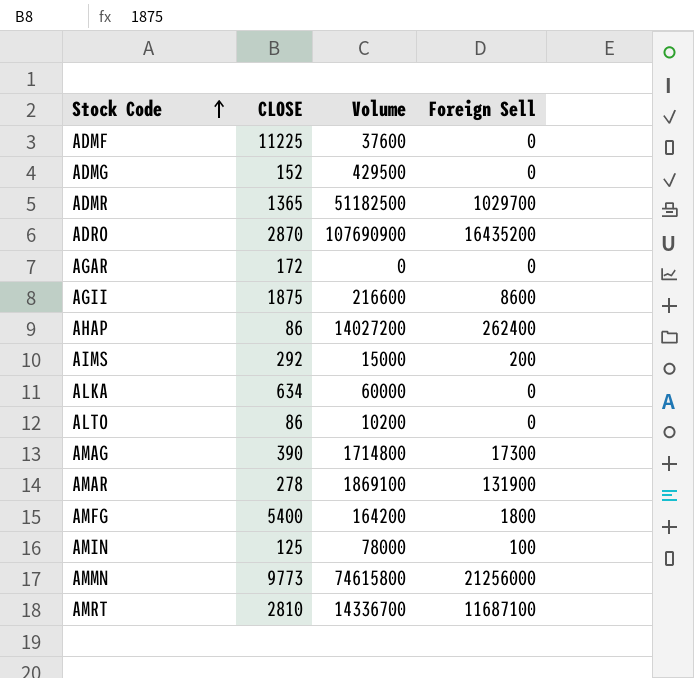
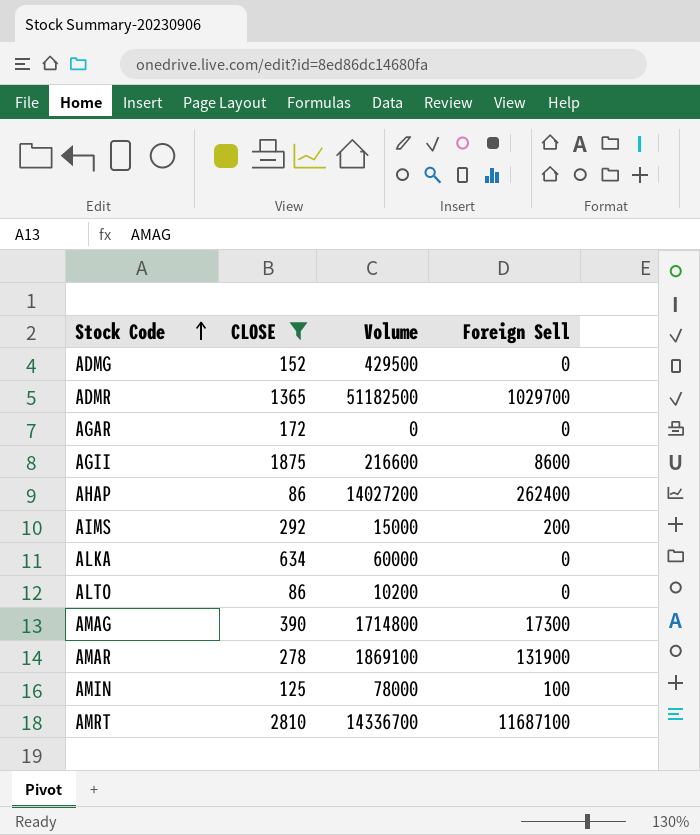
filter: none -> CLOSE <= 2810

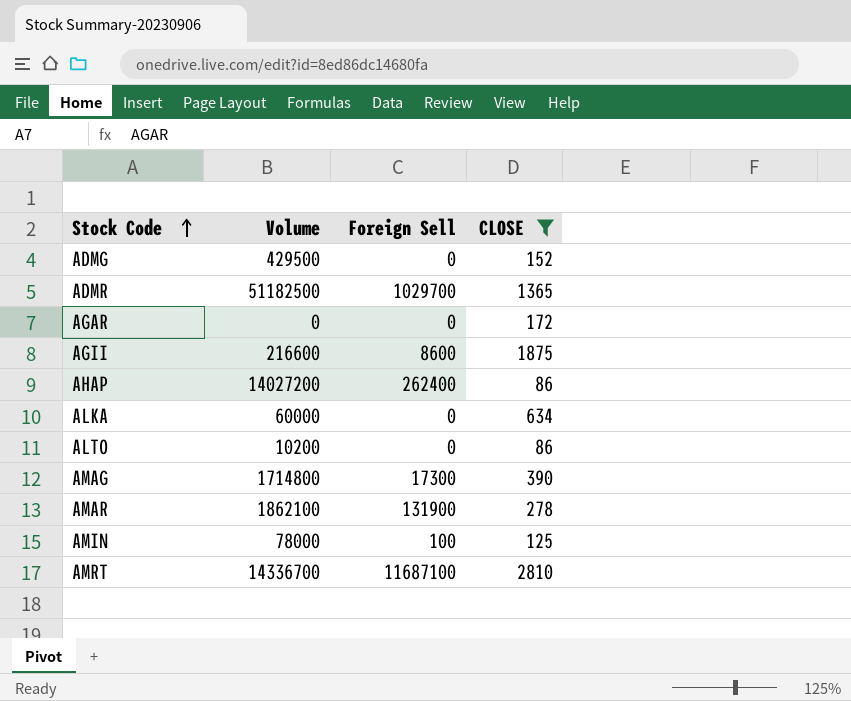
column CLOSE | position: 2 -> 4
row AIMS: 292 | 15000 | 200 -> none
AMAR | Volume: 1869100 -> 1862100

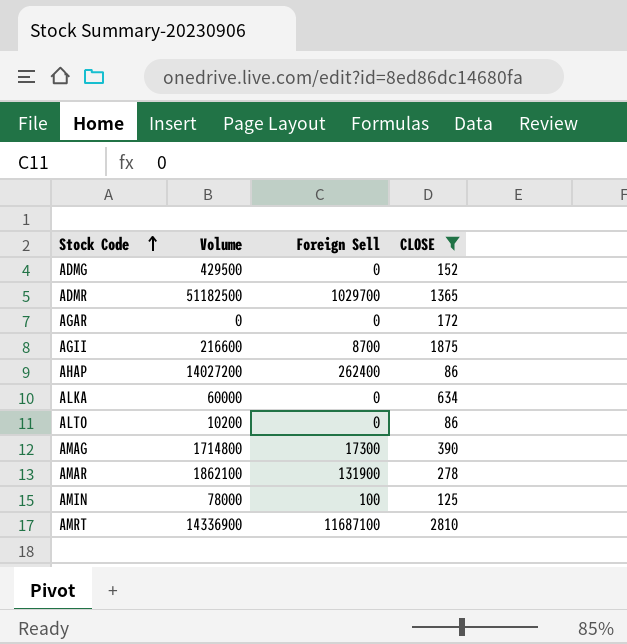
AGII | Foreign Sell: 8600 -> 8700
AMRT | Volume: 14336700 -> 14336900

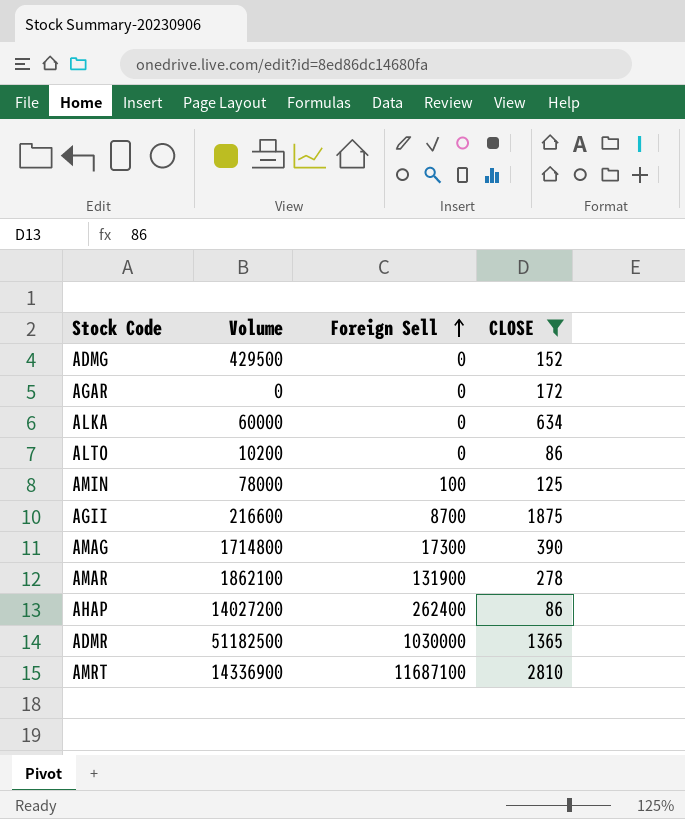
row order: Stock Code ascending -> Foreign Sell ascending
ADMR | Foreign Sell: 1029700 -> 1030000

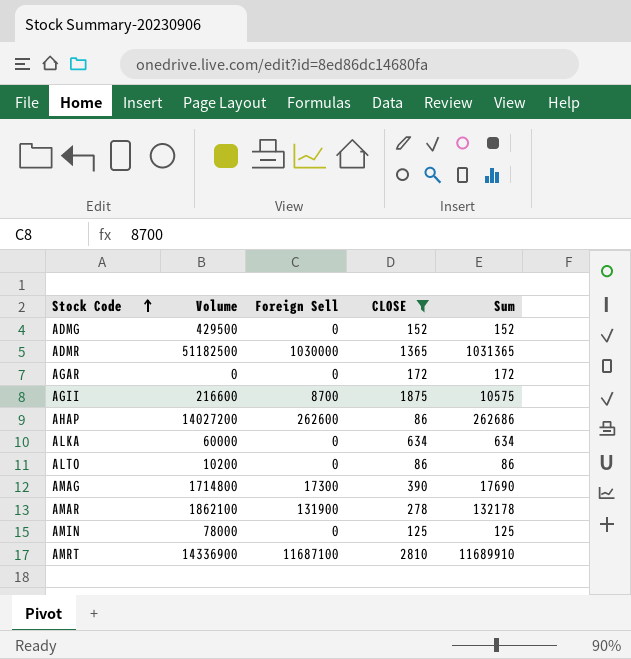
row order: Foreign Sell ascending -> Stock Code ascending
column Sum | formula: none -> [Foreign Sell] + [CLOSE]
AHAP | Foreign Sell: 262400 -> 262600
AMIN | Foreign Sell: 100 -> 0

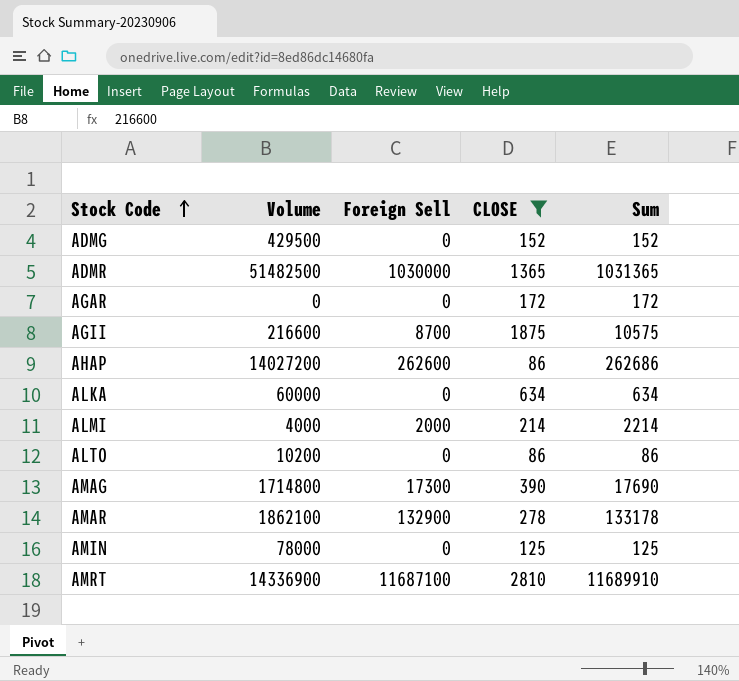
ADMR | Volume: 51182500 -> 51482500
row ALMI: none -> 4000 | 2000 | 214 | 2214
AMAR | Foreign Sell: 131900 -> 132900
AMAR | Sum: 132178 -> 133178

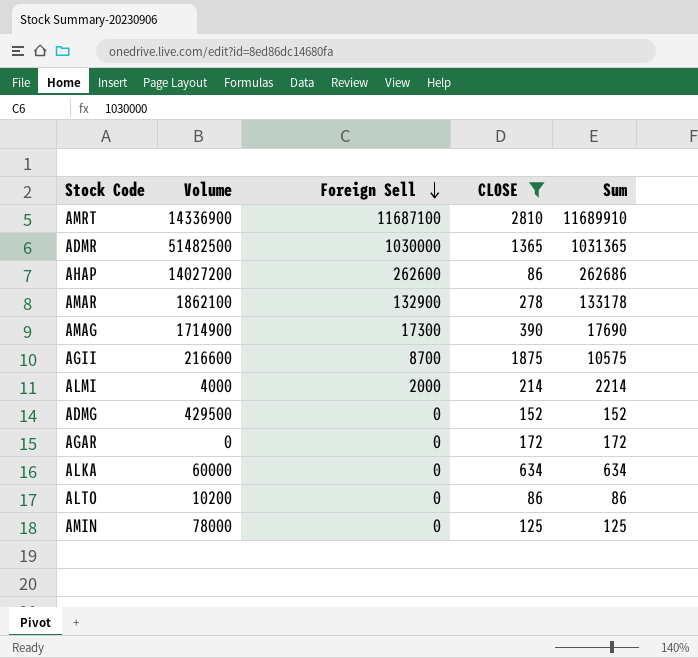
row order: Stock Code ascending -> Foreign Sell descending
AMAG | Volume: 1714800 -> 1714900

